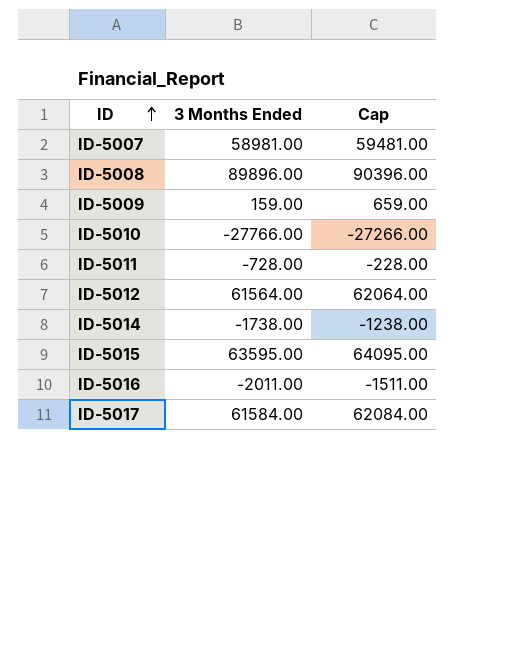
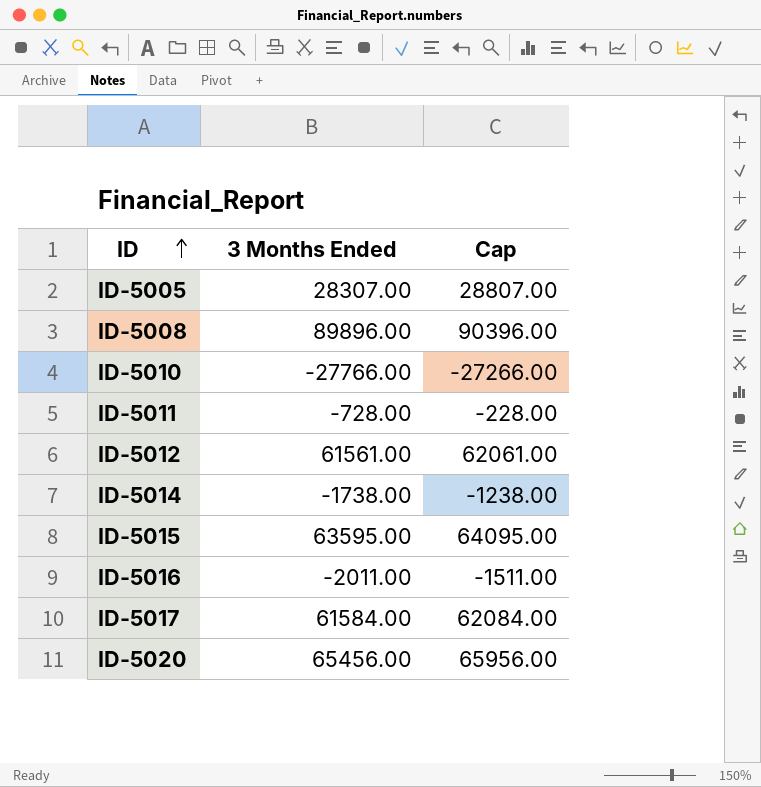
row ID-5007: 58981.00 | 59481.00 -> none
row ID-5009: 159.00 | 659.00 -> none
row ID-5005: none -> 28307.00 | 28807.00
ID-5012 | 3 Months Ended: 61564.00 -> 61561.00
ID-5012 | Cap: 62064.00 -> 62061.00
row ID-5020: none -> 65456.00 | 65956.00

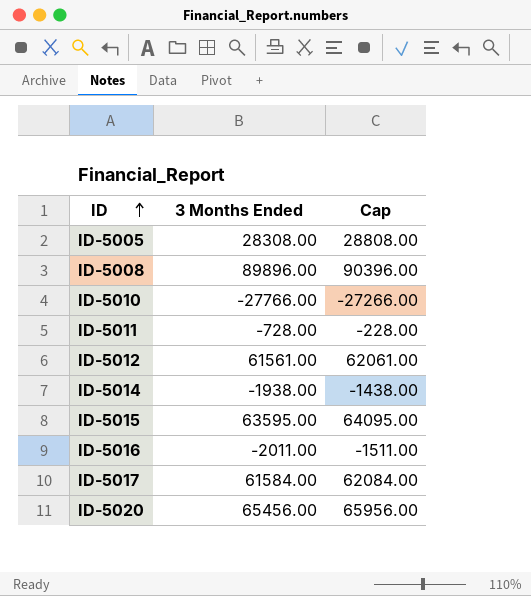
ID-5005 | 3 Months Ended: 28307.00 -> 28308.00
ID-5005 | Cap: 28807.00 -> 28808.00
ID-5014 | 3 Months Ended: -1738.00 -> -1938.00
ID-5014 | Cap: -1238.00 -> -1438.00

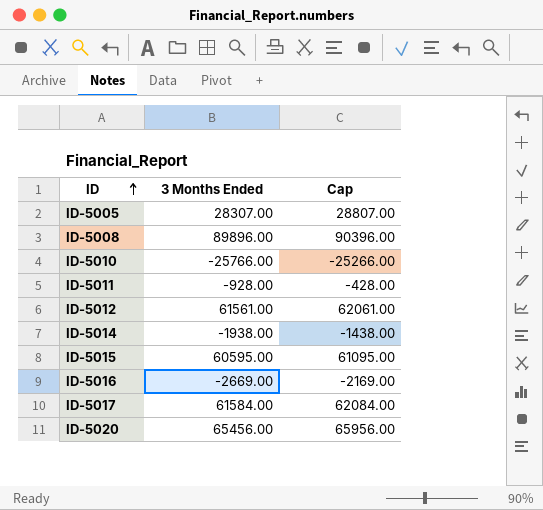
ID-5005 | 3 Months Ended: 28308.00 -> 28307.00
ID-5005 | Cap: 28808.00 -> 28807.00
ID-5010 | 3 Months Ended: -27766.00 -> -25766.00
ID-5010 | Cap: -27266.00 -> -25266.00
ID-5011 | 3 Months Ended: -728.00 -> -928.00
ID-5011 | Cap: -228.00 -> -428.00
ID-5015 | 3 Months Ended: 63595.00 -> 60595.00
ID-5015 | Cap: 64095.00 -> 61095.00
ID-5016 | 3 Months Ended: -2011.00 -> -2669.00
ID-5016 | Cap: -1511.00 -> -2169.00

